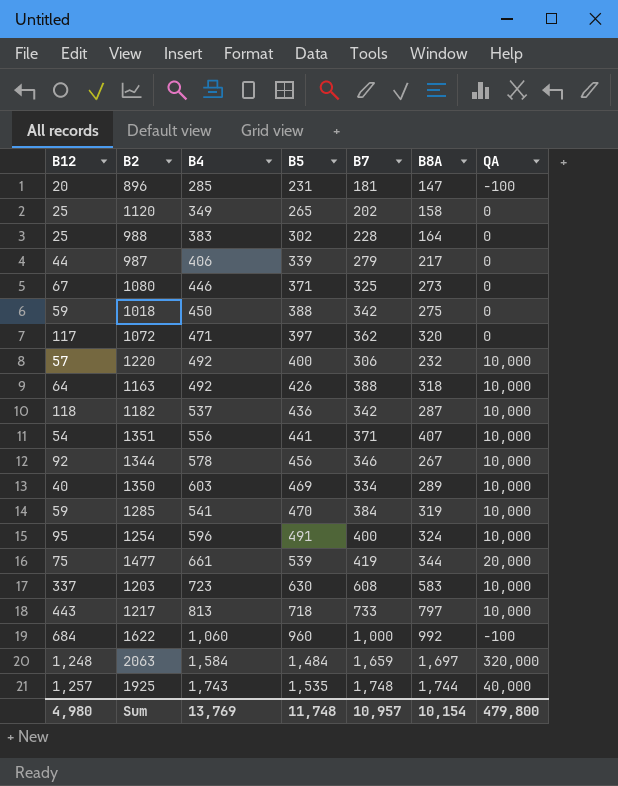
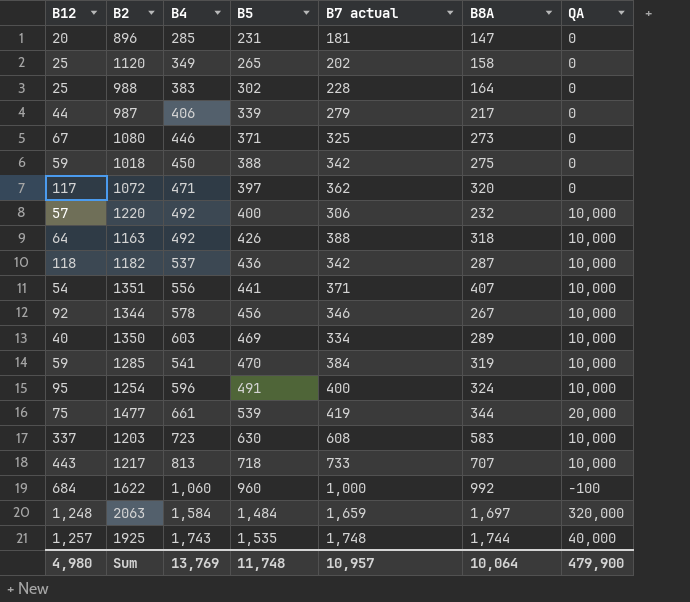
column name: B7 -> B7 actual
896 | QA: -100 -> 0
1217 | B8A: 797 -> 707
Sum | B8A: 10,154 -> 10,064
Sum | QA: 479,800 -> 479,900

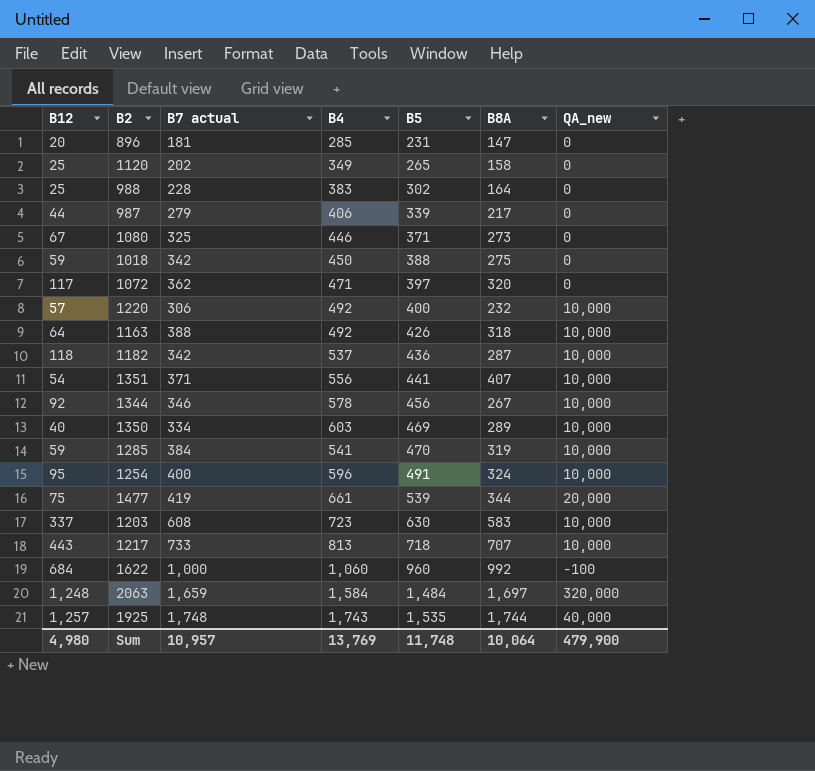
column B7 actual | position: 5 -> 3
column name: QA -> QA_new

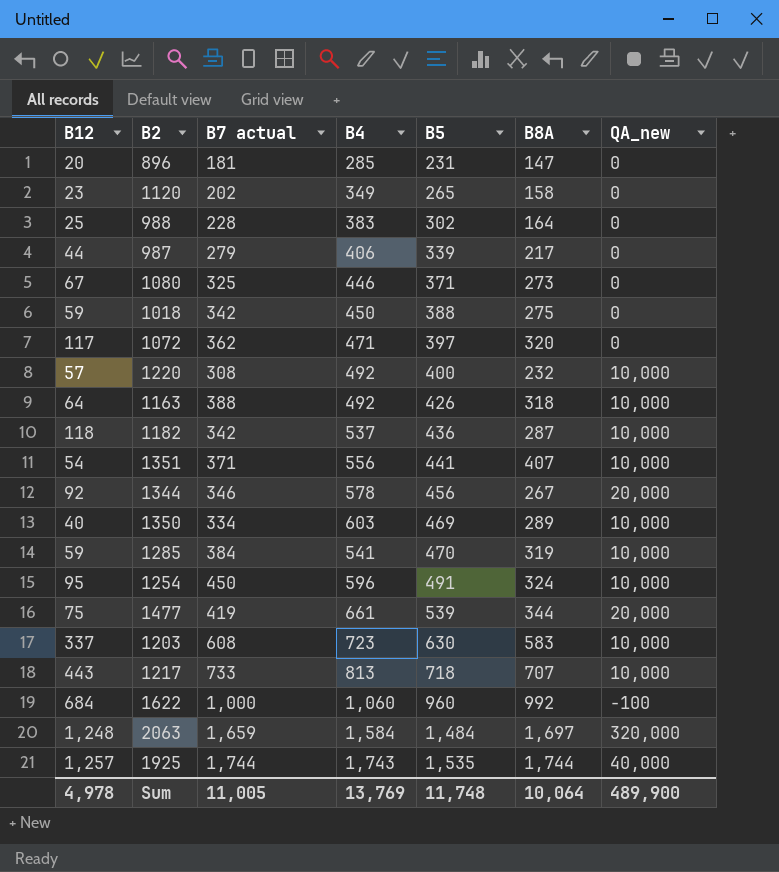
1120 | B12: 25 -> 23
1220 | B7 actual: 306 -> 308
1344 | QA_new: 10,000 -> 20,000
1254 | B7 actual: 400 -> 450
1925 | B7 actual: 1,748 -> 1,744
Sum | B12: 4,980 -> 4,978
Sum | B7 actual: 10,957 -> 11,005
Sum | QA_new: 479,900 -> 489,900

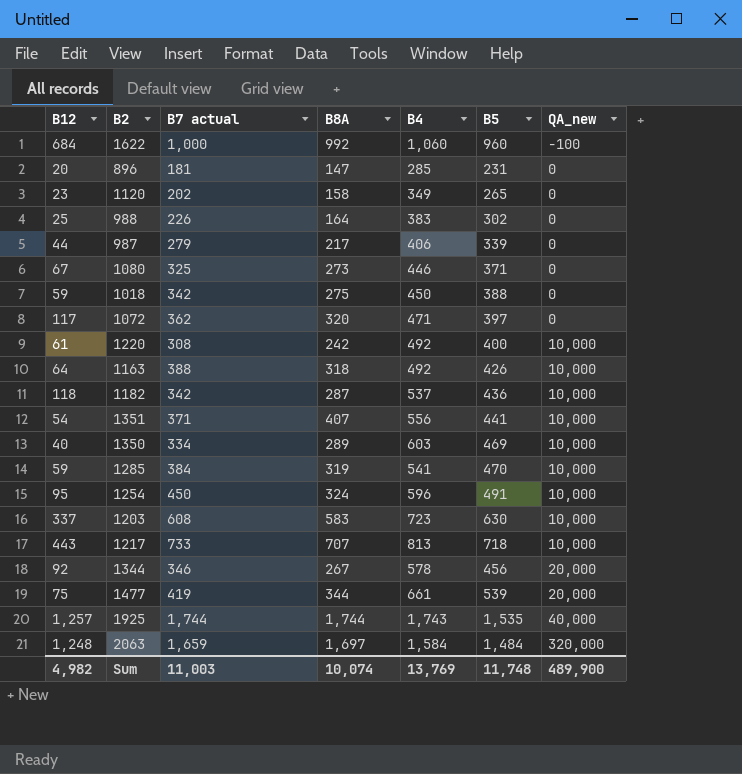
row order: B5 ascending -> QA_new ascending
column B8A | position: 6 -> 4
988 | B7 actual: 228 -> 226
1220 | B12: 57 -> 61
1220 | B8A: 232 -> 242
Sum | B12: 4,978 -> 4,982
Sum | B7 actual: 11,005 -> 11,003
Sum | B8A: 10,064 -> 10,074

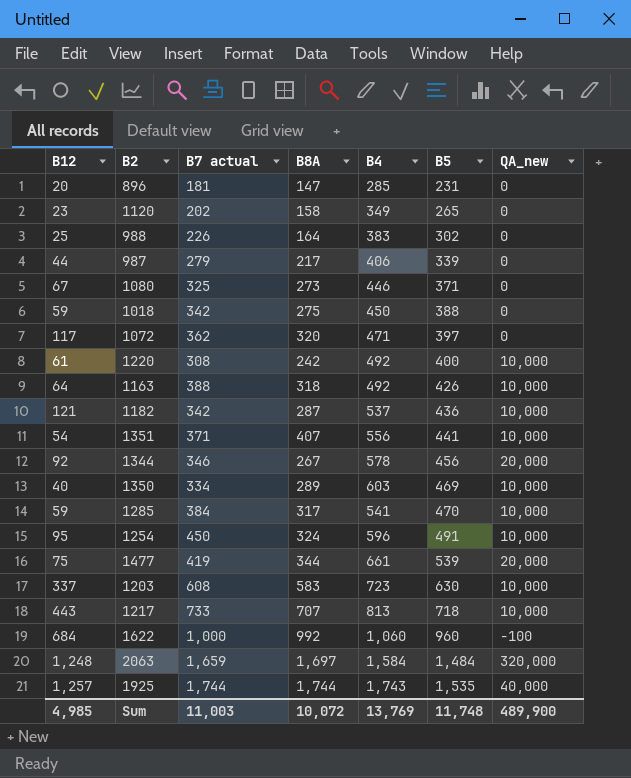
row order: QA_new ascending -> B5 ascending
1182 | B12: 118 -> 121
1285 | B8A: 319 -> 317
Sum | B12: 4,982 -> 4,985
Sum | B8A: 10,074 -> 10,072

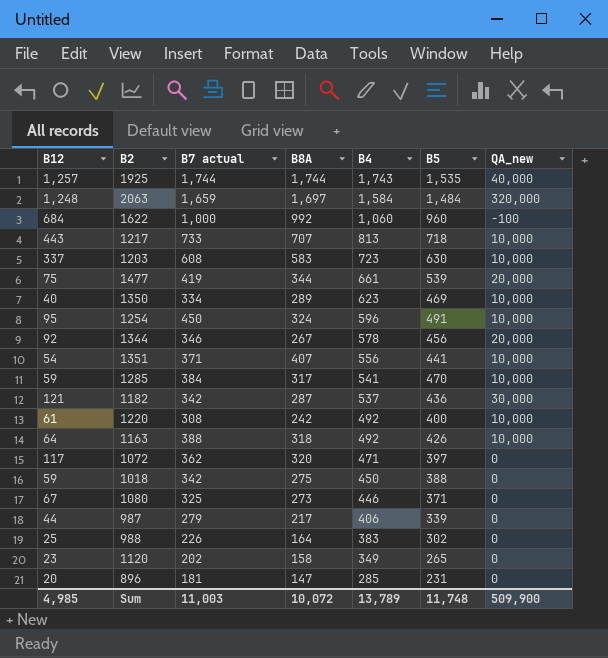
row order: B5 ascending -> B4 descending
1350 | B4: 603 -> 623
1182 | QA_new: 10,000 -> 30,000
Sum | B4: 13,769 -> 13,789
Sum | QA_new: 489,900 -> 509,900

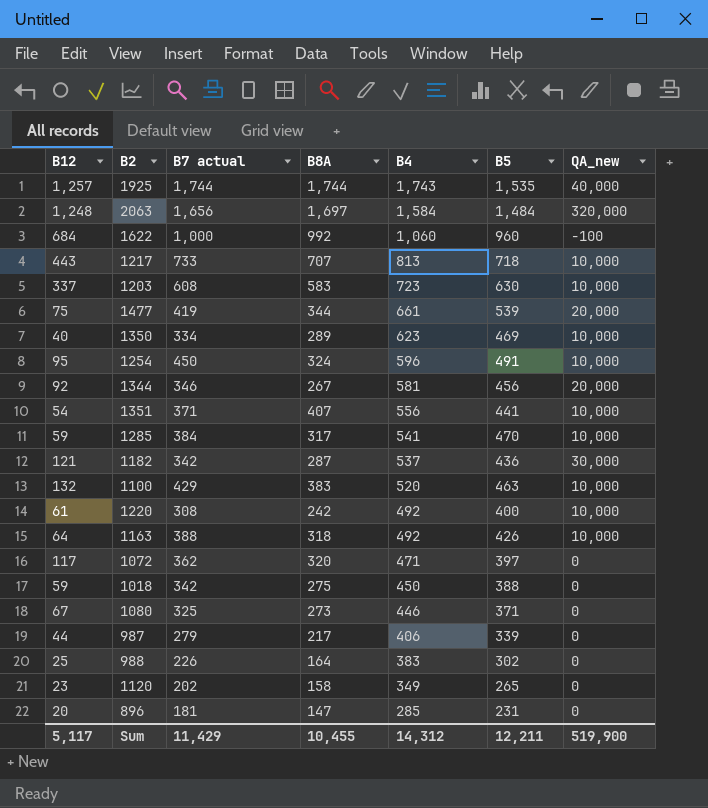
2063 | B7 actual: 1,659 -> 1,656
1344 | B4: 578 -> 581
row 1100: none -> 132 | 429 | 383 | 520 | 463 | 10,000
Sum | B12: 4,985 -> 5,117
Sum | B7 actual: 11,003 -> 11,429
Sum | B8A: 10,072 -> 10,455
Sum | B4: 13,789 -> 14,312
Sum | B5: 11,748 -> 12,211
Sum | QA_new: 509,900 -> 519,900

